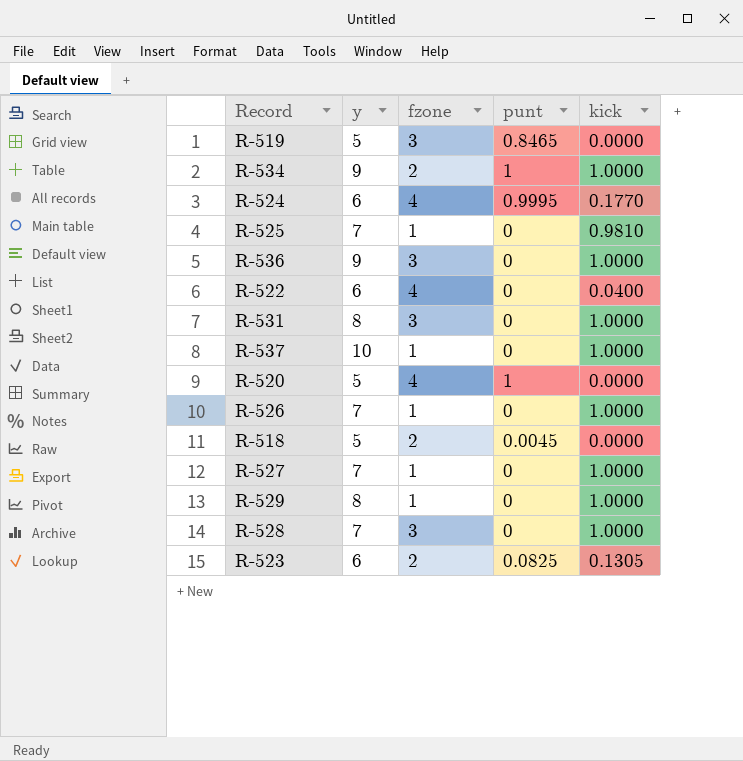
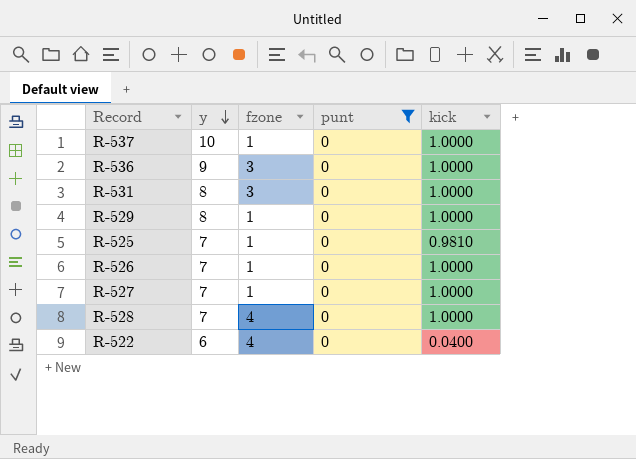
filter: none -> punt = 0
row order: none -> y descending
R-528 | fzone: 3 -> 4

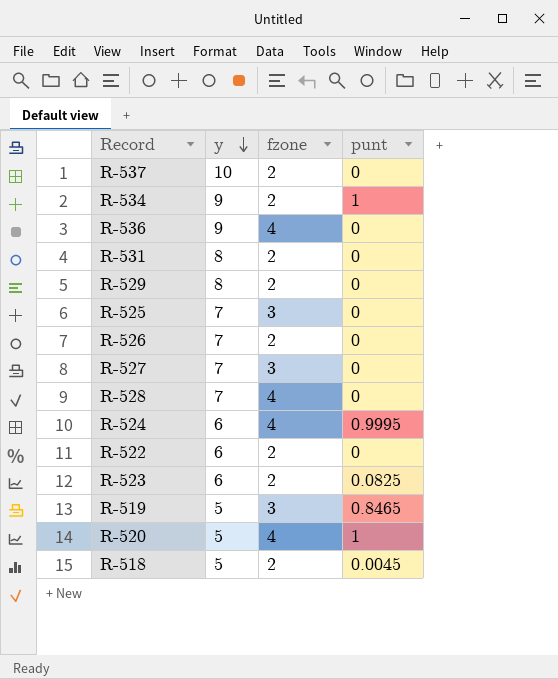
filter: punt = 0 -> none
column kick | position: 5 -> none
R-537 | fzone: 1 -> 2
R-536 | fzone: 3 -> 4
R-531 | fzone: 3 -> 2
R-529 | fzone: 1 -> 2
R-525 | fzone: 1 -> 3
R-526 | fzone: 1 -> 2
R-527 | fzone: 1 -> 3
R-522 | fzone: 4 -> 2

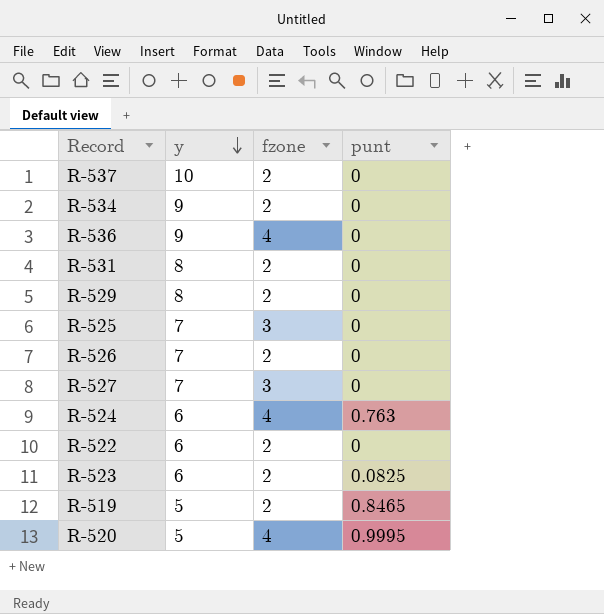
row R-528: 7 | 4 | 0 -> none
row R-518: 5 | 2 | 0.0045 -> none
R-534 | punt: 1 -> 0
R-524 | punt: 0.9995 -> 0.763
R-519 | fzone: 3 -> 2
R-520 | punt: 1 -> 0.9995

